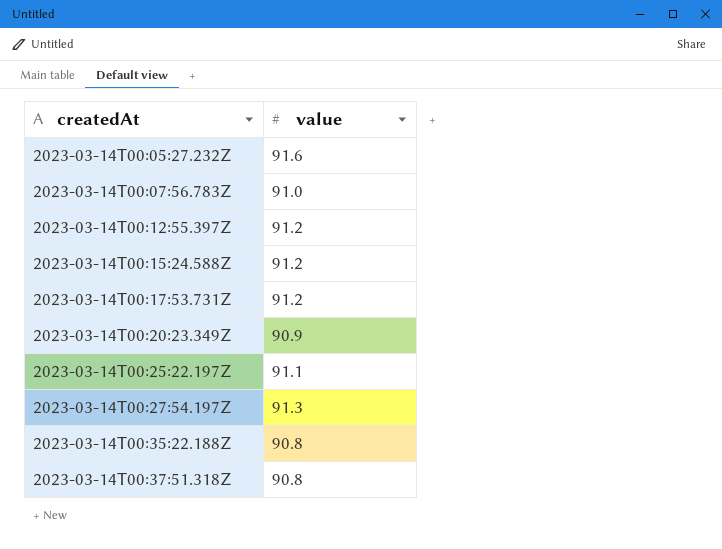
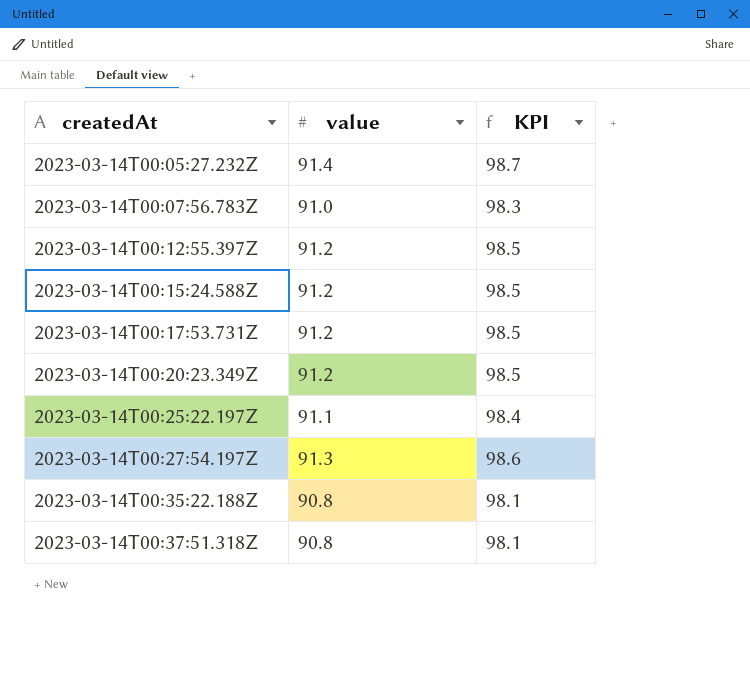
column KPI | formula: none -> [value] * 1.08
2023-03-14T00:05:27.232Z | value: 91.6 -> 91.4
2023-03-14T00:20:23.349Z | value: 90.9 -> 91.2

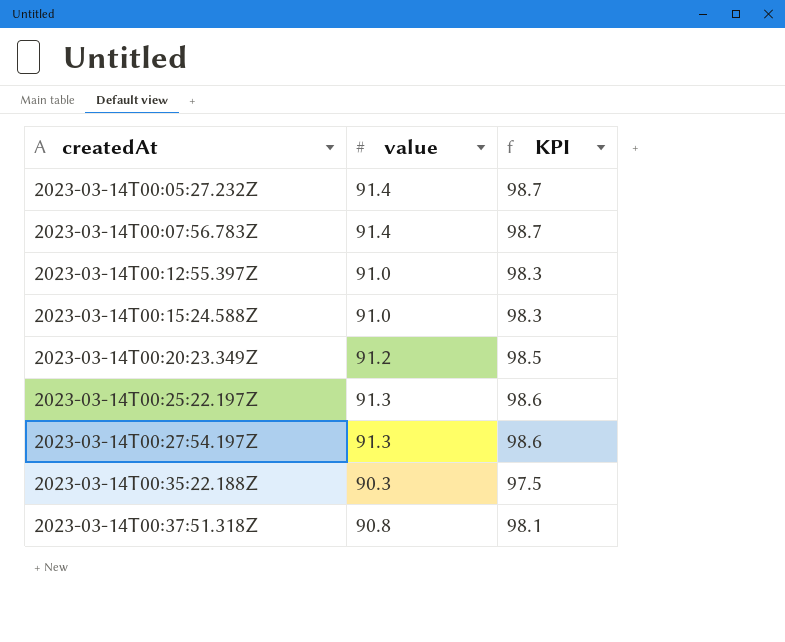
row 2023-03-14T00:17:53.731Z: 91.2 | 98.5 -> none
2023-03-14T00:07:56.783Z | value: 91.0 -> 91.4
2023-03-14T00:07:56.783Z | KPI: 98.3 -> 98.7
2023-03-14T00:12:55.397Z | value: 91.2 -> 91.0
2023-03-14T00:12:55.397Z | KPI: 98.5 -> 98.3
2023-03-14T00:15:24.588Z | value: 91.2 -> 91.0
2023-03-14T00:15:24.588Z | KPI: 98.5 -> 98.3
2023-03-14T00:25:22.197Z | value: 91.1 -> 91.3
2023-03-14T00:25:22.197Z | KPI: 98.4 -> 98.6
2023-03-14T00:35:22.188Z | value: 90.8 -> 90.3
2023-03-14T00:35:22.188Z | KPI: 98.1 -> 97.5

